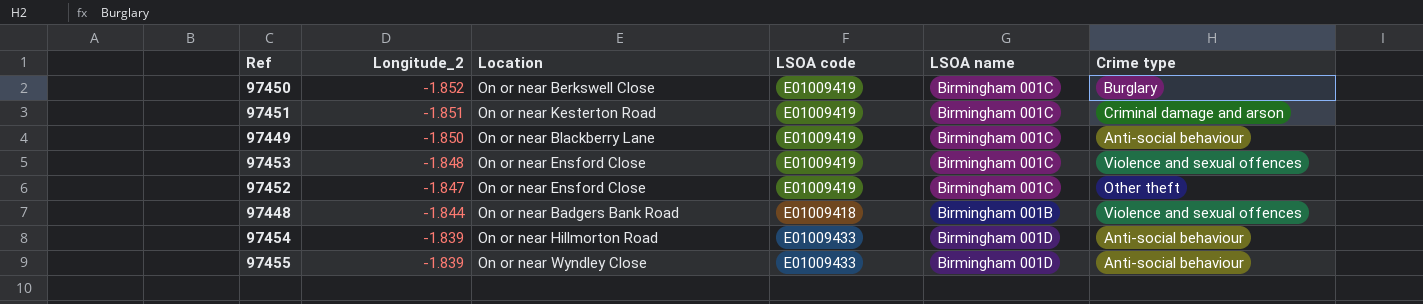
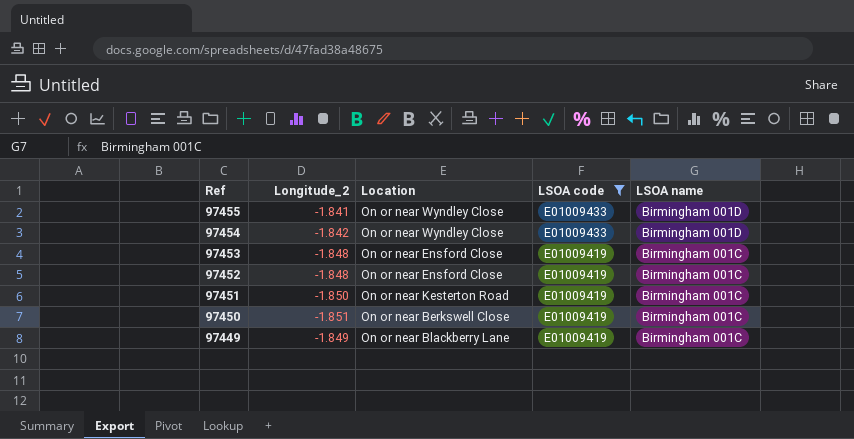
filter: none -> LSOA code != E01009418
row order: Longitude_2 ascending -> Ref descending
column Crime type | position: 6 -> none
97455 | Longitude_2: -1.839 -> -1.841
97454 | Longitude_2: -1.839 -> -1.842
97454 | Location: On or near Hillmorton Road -> On or near Wyndley Close
97452 | Longitude_2: -1.847 -> -1.848
97451 | Longitude_2: -1.851 -> -1.850
97450 | Longitude_2: -1.852 -> -1.851
97449 | Longitude_2: -1.850 -> -1.849

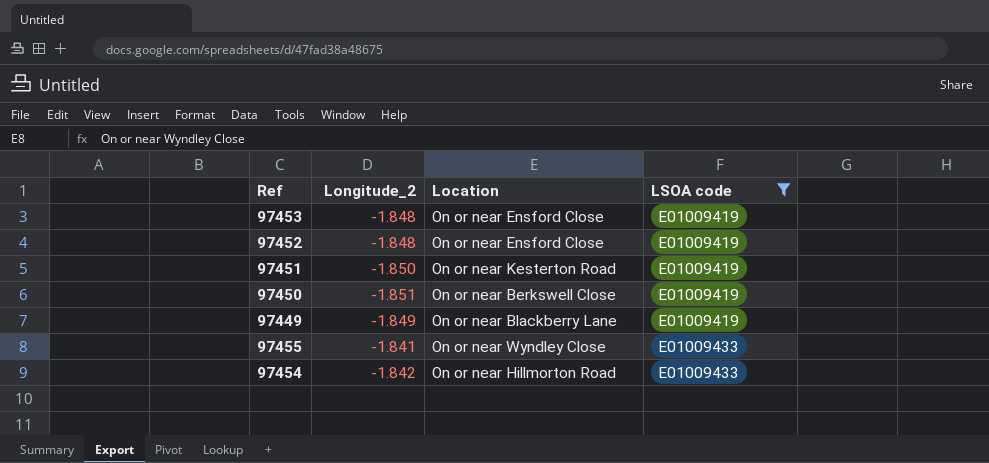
row order: Ref descending -> LSOA code ascending
column LSOA name | position: 5 -> none
97454 | Location: On or near Wyndley Close -> On or near Hillmorton Road

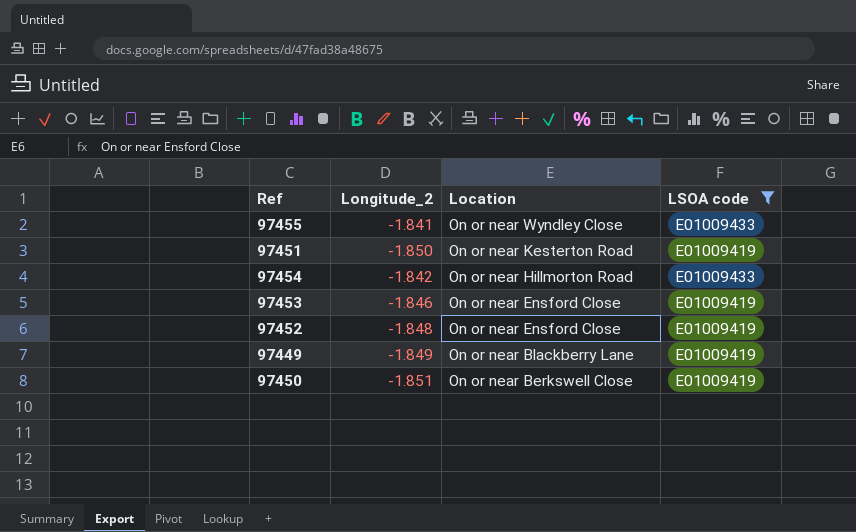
row order: LSOA code ascending -> Location descending
97453 | Longitude_2: -1.848 -> -1.846

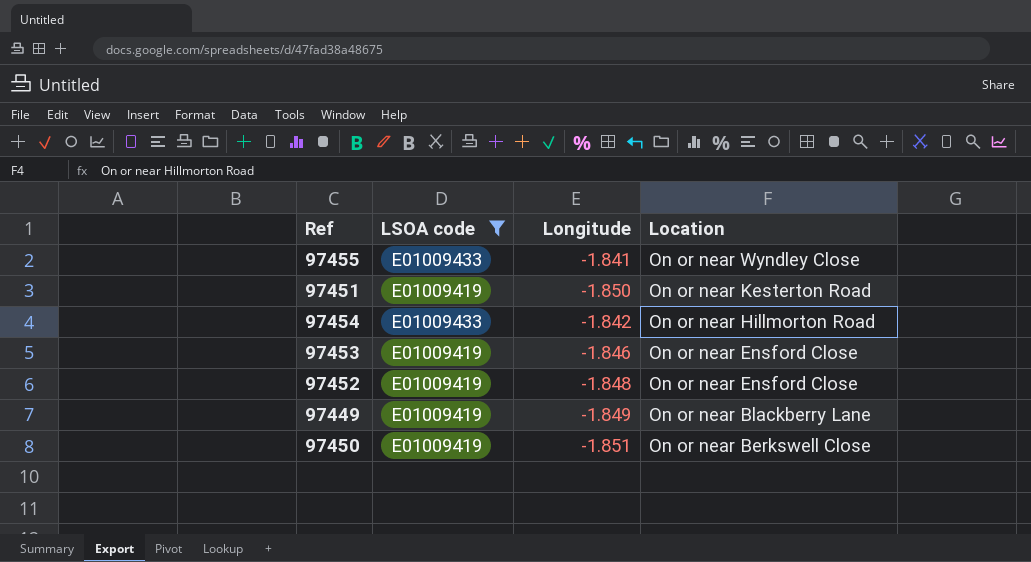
column LSOA code | position: 4 -> 2
column name: Longitude_2 -> Longitude

